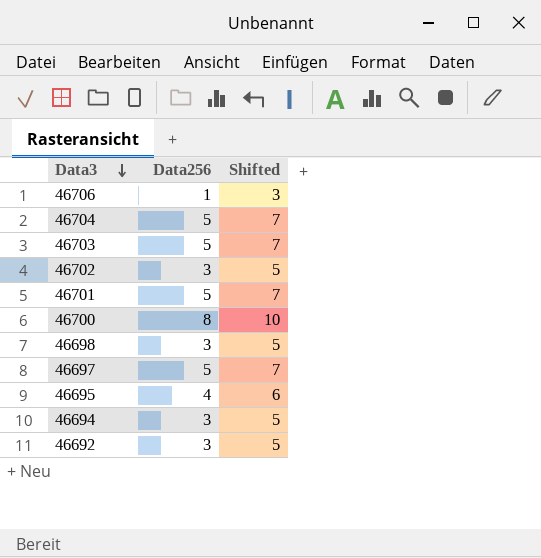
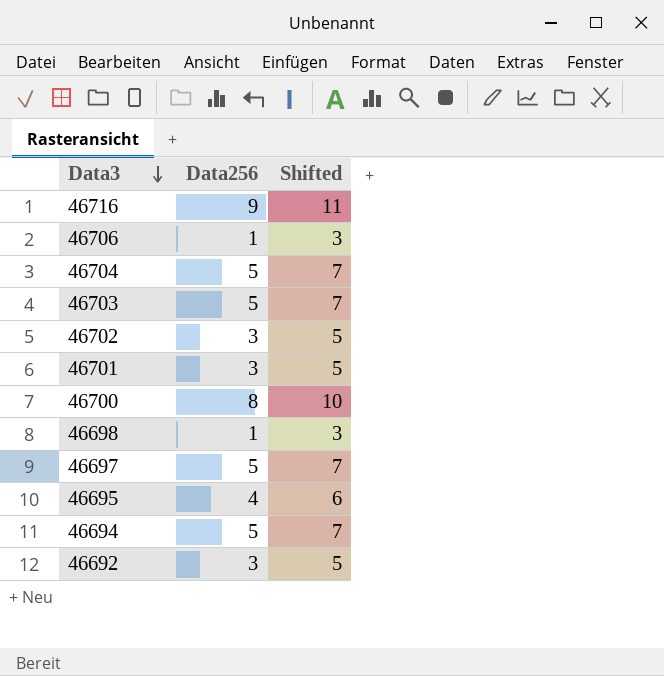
row 46716: none -> 9 | 11
46701 | Data256: 5 -> 3
46701 | Shifted: 7 -> 5
46698 | Data256: 3 -> 1
46698 | Shifted: 5 -> 3
46694 | Data256: 3 -> 5
46694 | Shifted: 5 -> 7

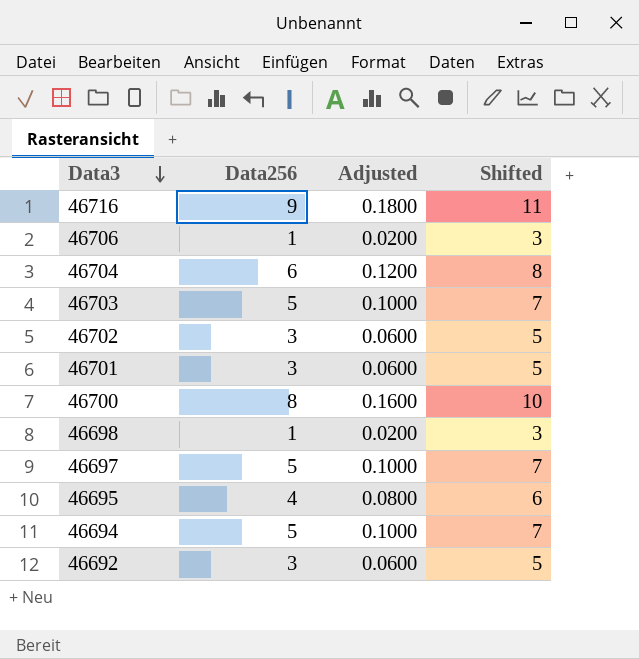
column Adjusted | formula: none -> [Data256] * 0.02
46704 | Data256: 5 -> 6
46704 | Shifted: 7 -> 8

